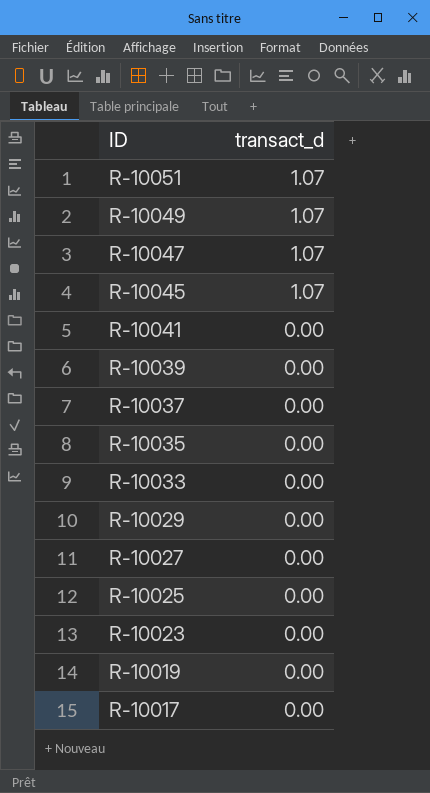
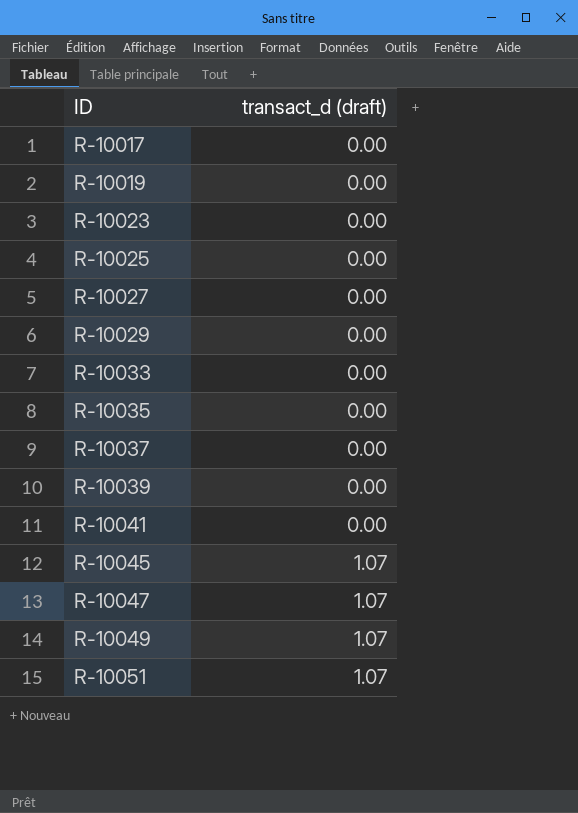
row order: ID descending -> ID ascending
column name: transact_d -> transact_d (draft)

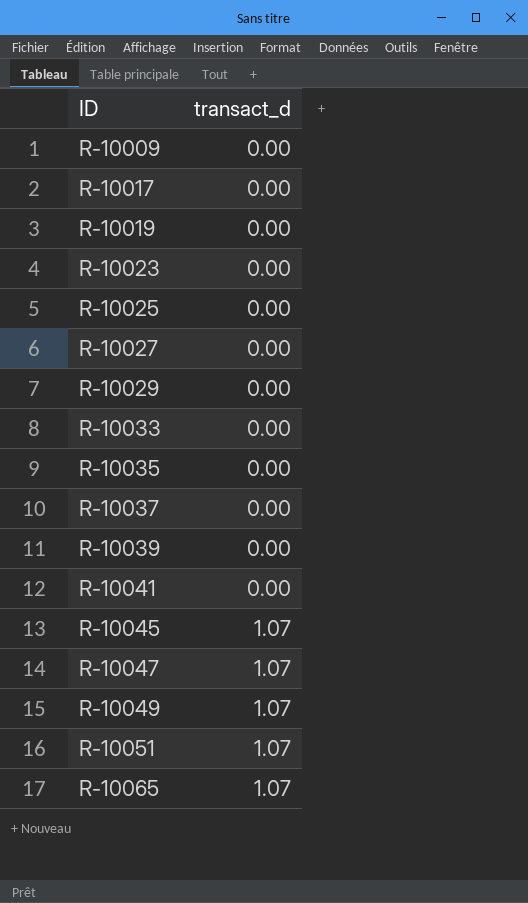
column name: transact_d (draft) -> transact_d
row R-10009: none -> 0.00
row R-10065: none -> 1.07

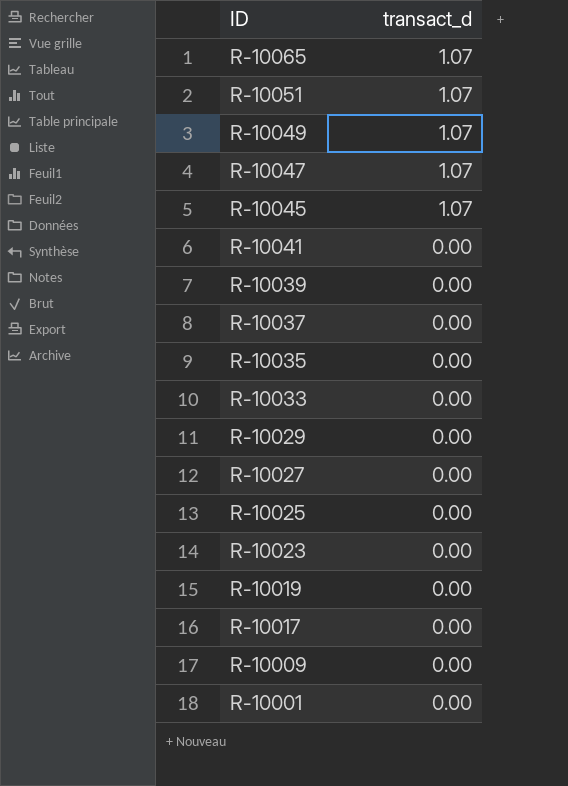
row order: ID ascending -> ID descending
row R-10001: none -> 0.00

